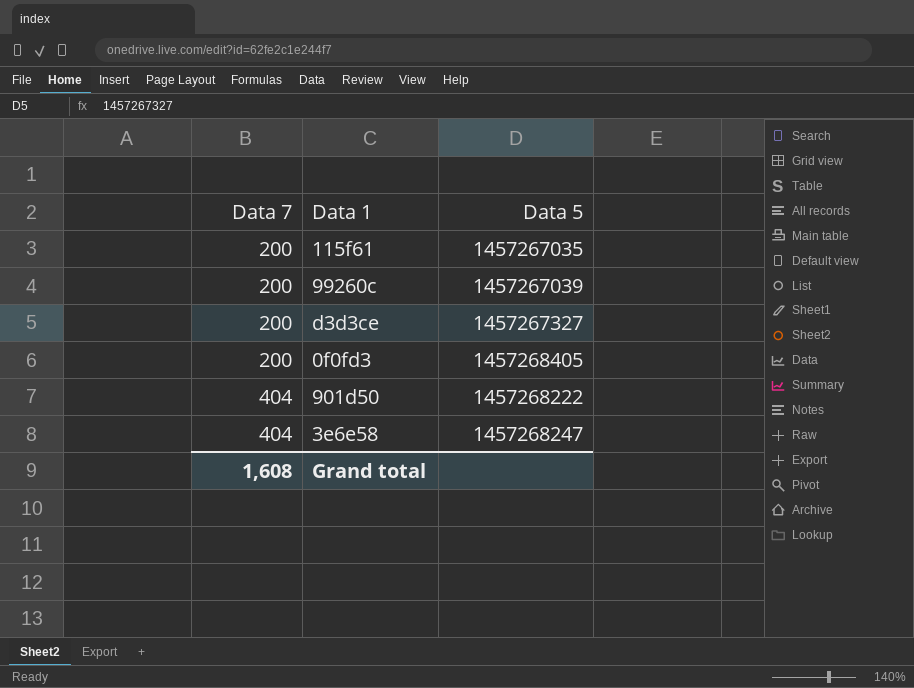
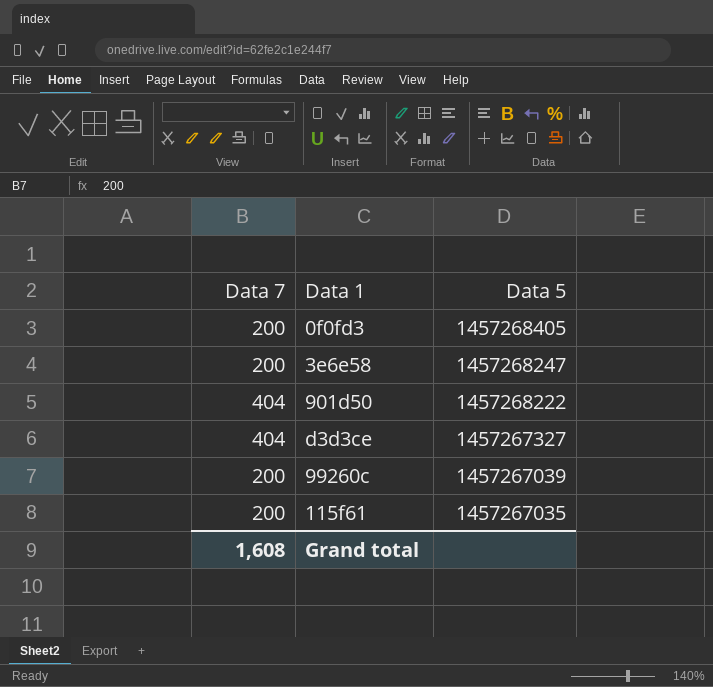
row order: Data 7 ascending -> Data 5 descending
3e6e58 | Data 7: 404 -> 200
d3d3ce | Data 7: 200 -> 404

